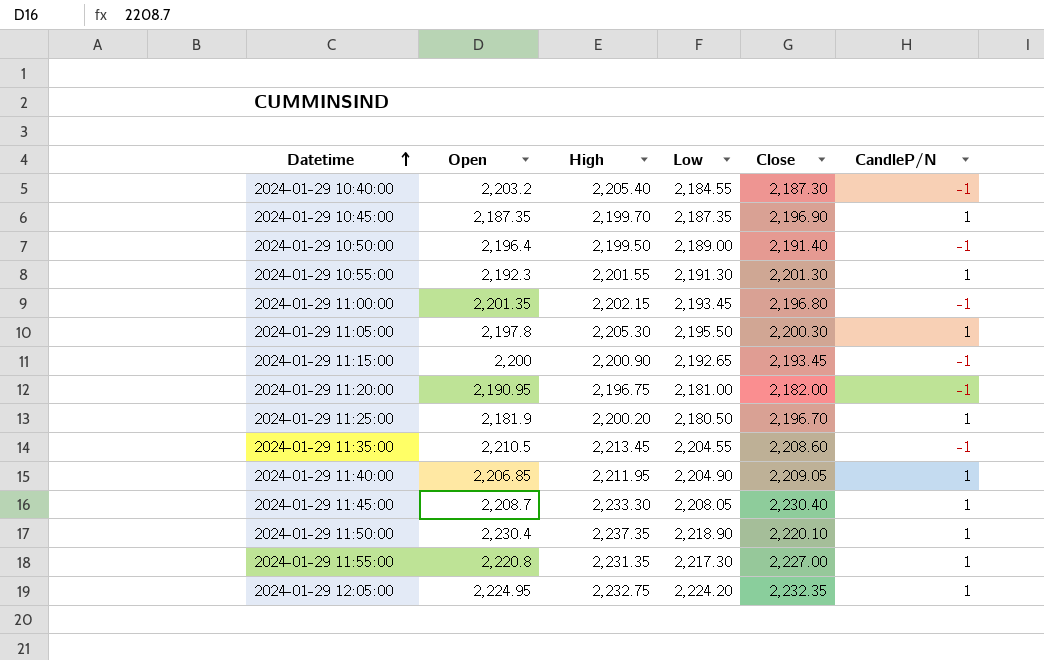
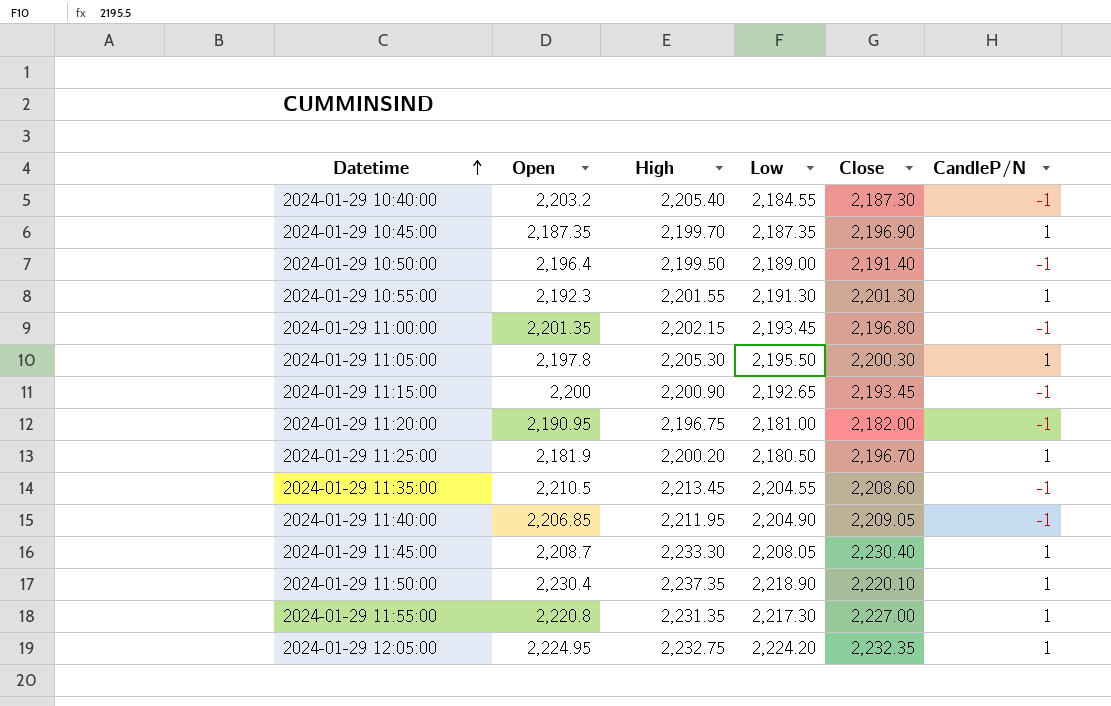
2024-01-29 11:40:00 | CandleP/N: 1 -> -1

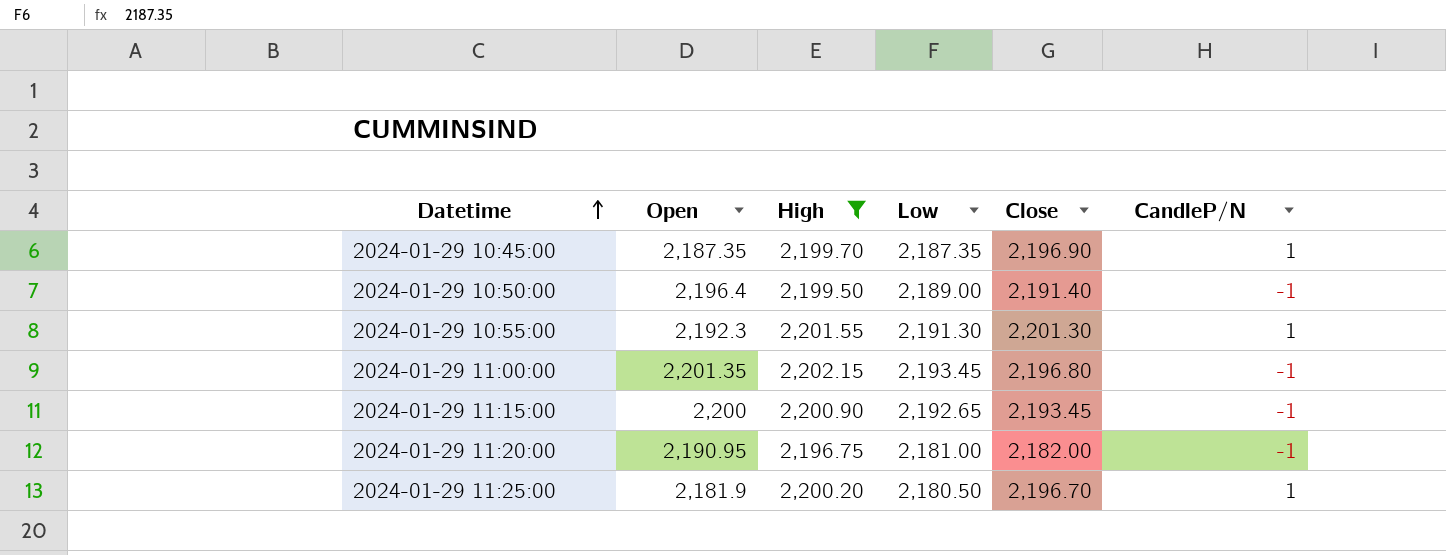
filter: none -> High <= 2,202.15

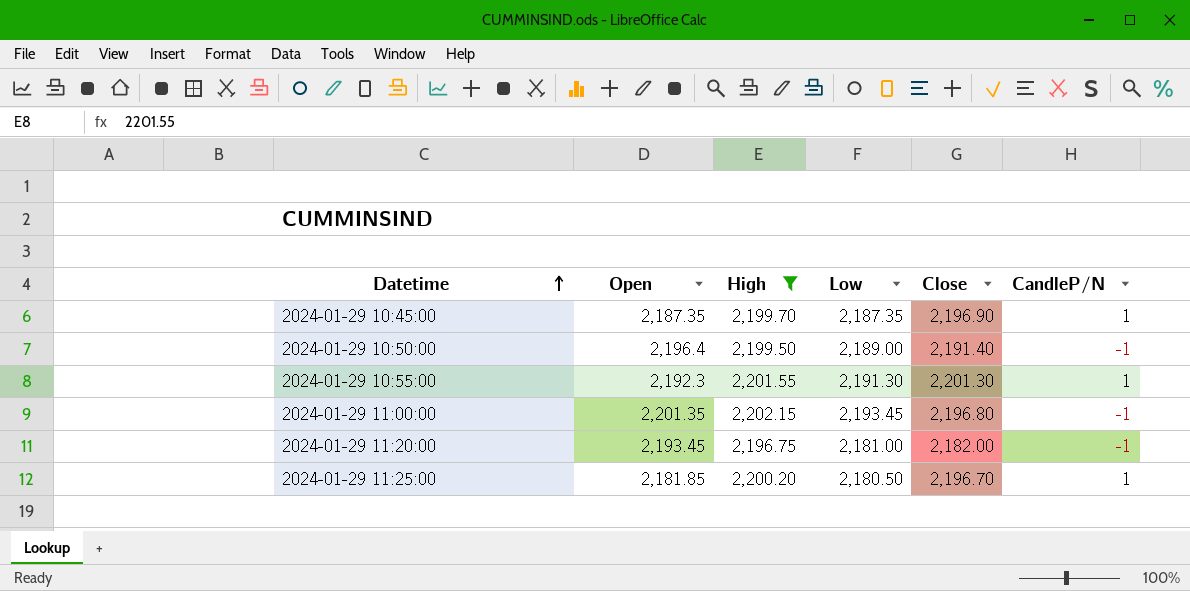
row 2024-01-29 11:15:00: 2,200 | 2,200.90 | 2,192.65 | 2,193.45 | -1 -> none
2024-01-29 11:20:00 | Open: 2,190.95 -> 2,193.45
2024-01-29 11:25:00 | Open: 2,181.9 -> 2,181.85

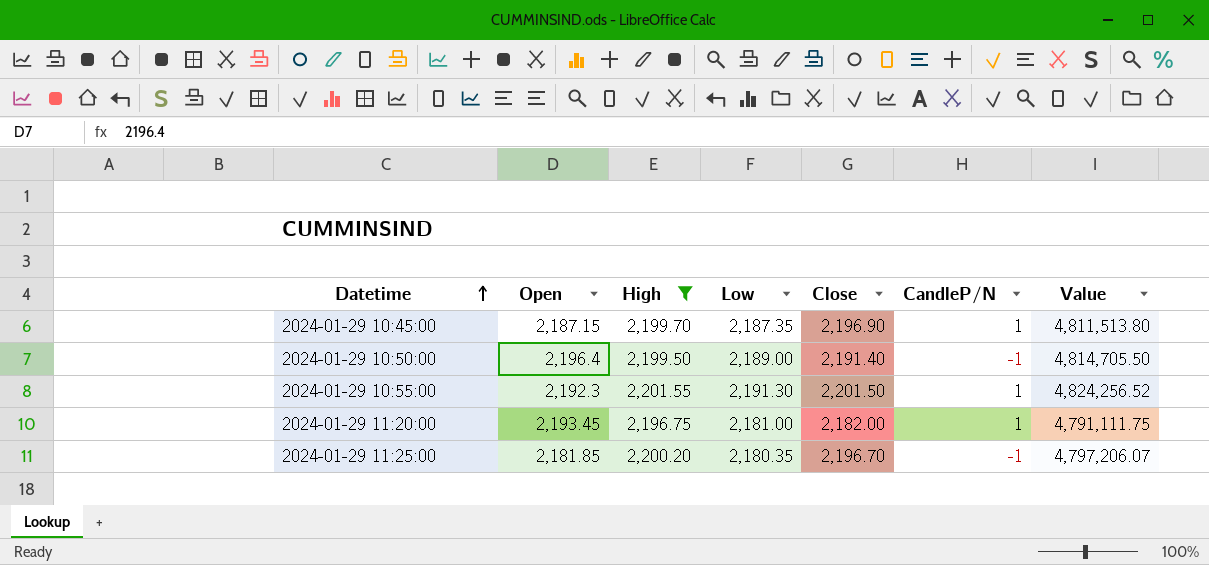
column Value | formula: none -> [High] * [Low]
row 2024-01-29 11:00:00: 2,201.35 | 2,202.15 | 2,193.45 | 2,196.80 | -1 -> none
2024-01-29 10:45:00 | Open: 2,187.35 -> 2,187.15
2024-01-29 10:55:00 | Close: 2,201.30 -> 2,201.50
2024-01-29 11:20:00 | CandleP/N: -1 -> 1
2024-01-29 11:25:00 | Low: 2,180.50 -> 2,180.35
2024-01-29 11:25:00 | CandleP/N: 1 -> -1

